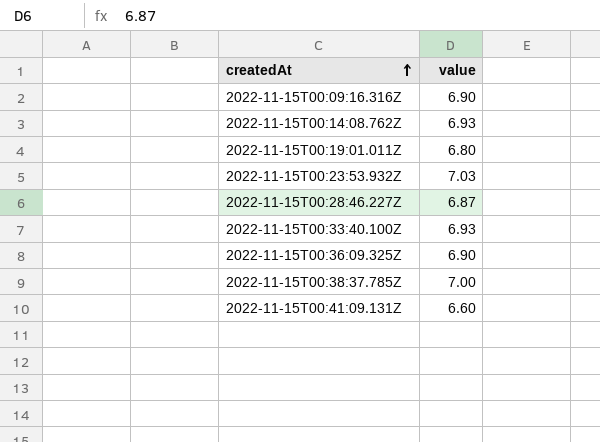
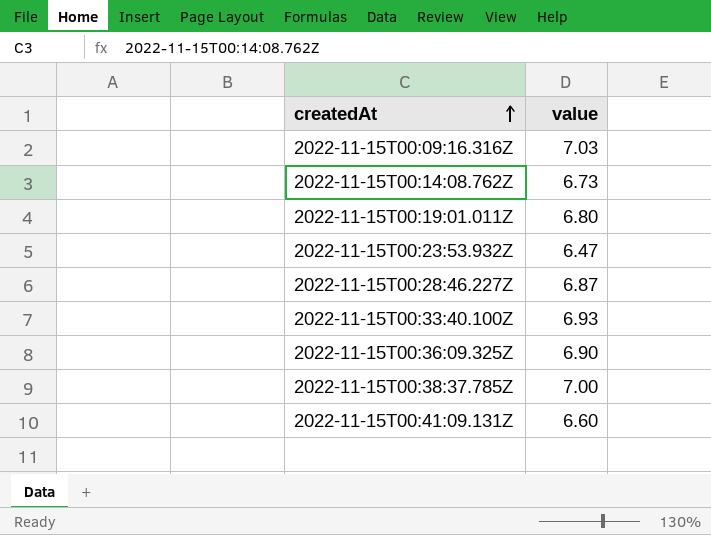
2022-11-15T00:09:16.316Z | value: 6.90 -> 7.03
2022-11-15T00:14:08.762Z | value: 6.93 -> 6.73
2022-11-15T00:23:53.932Z | value: 7.03 -> 6.47

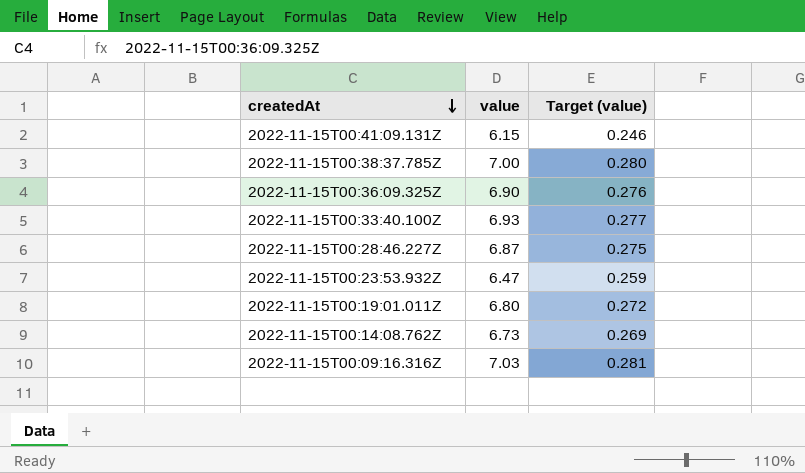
row order: createdAt ascending -> createdAt descending
column Target (value) | formula: none -> [value] * 0.04
2022-11-15T00:41:09.131Z | value: 6.60 -> 6.15

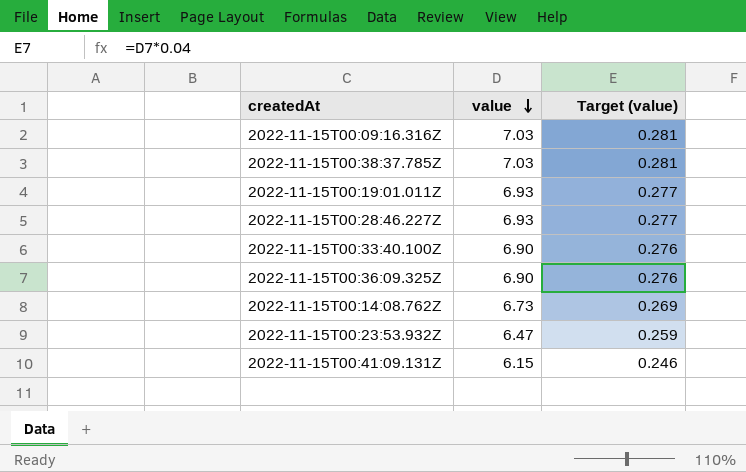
row order: createdAt descending -> value descending
2022-11-15T00:38:37.785Z | value: 7.00 -> 7.03
2022-11-15T00:38:37.785Z | Target (value): 0.280 -> 0.281
2022-11-15T00:19:01.011Z | value: 6.80 -> 6.93
2022-11-15T00:19:01.011Z | Target (value): 0.272 -> 0.277
2022-11-15T00:28:46.227Z | value: 6.87 -> 6.93
2022-11-15T00:28:46.227Z | Target (value): 0.275 -> 0.277
2022-11-15T00:33:40.100Z | value: 6.93 -> 6.90
2022-11-15T00:33:40.100Z | Target (value): 0.277 -> 0.276

